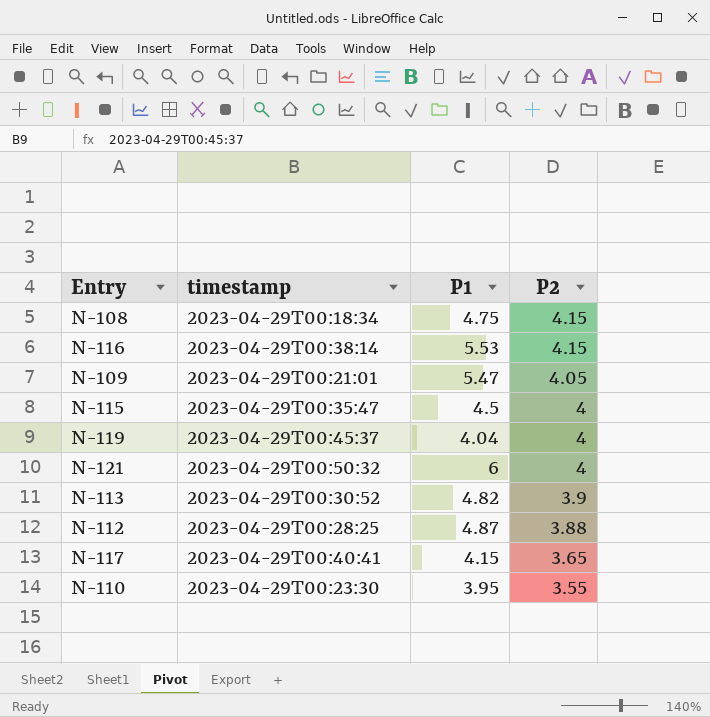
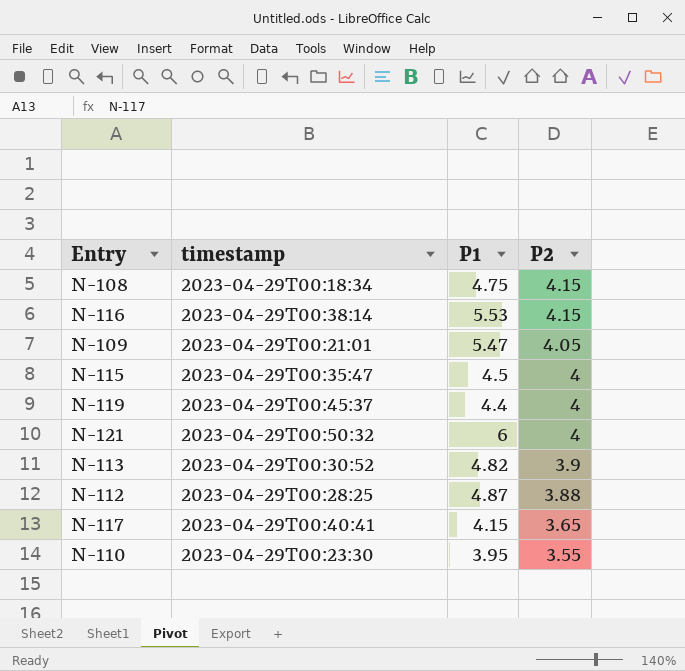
N-119 | P1: 4.04 -> 4.4

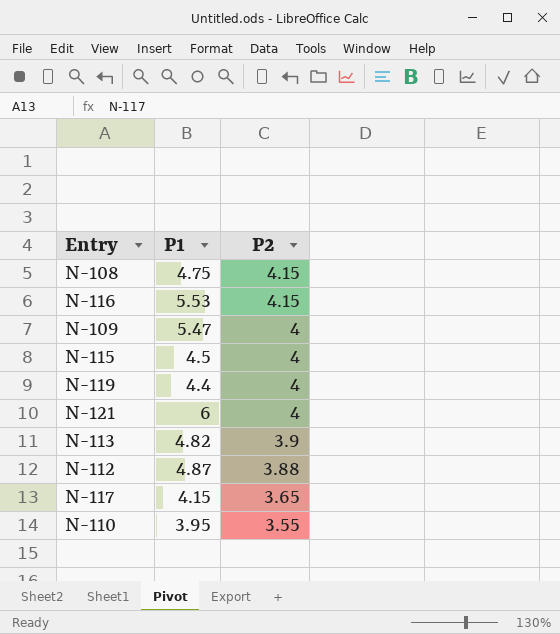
column timestamp | position: 2 -> none
N-109 | P2: 4.05 -> 4

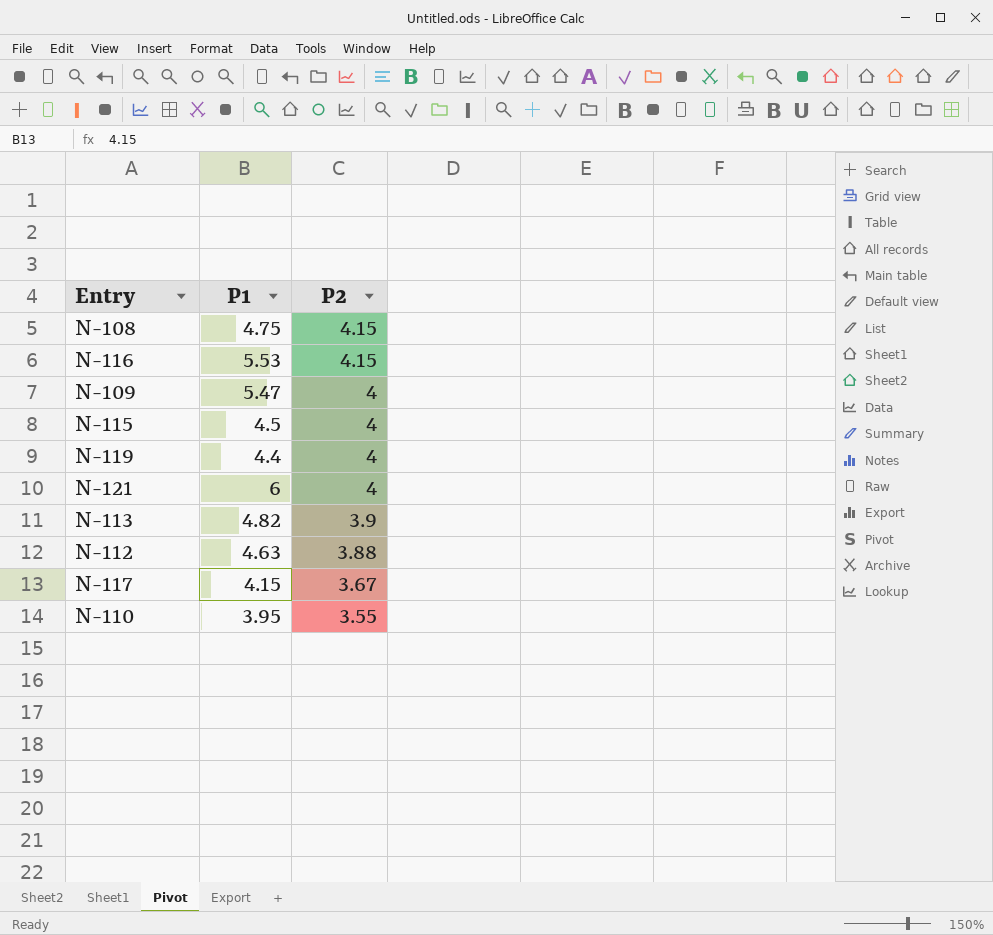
N-112 | P1: 4.87 -> 4.63
N-117 | P2: 3.65 -> 3.67

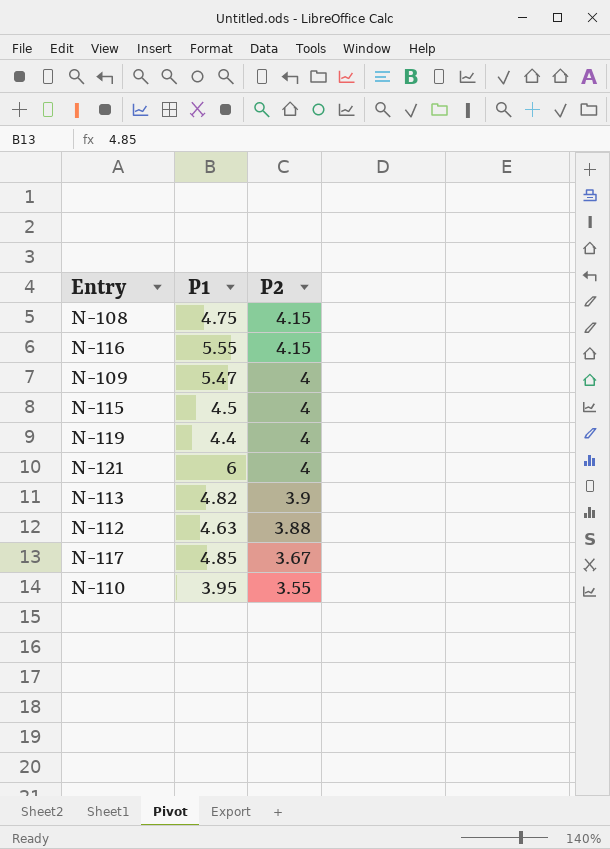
N-116 | P1: 5.53 -> 5.55
N-117 | P1: 4.15 -> 4.85

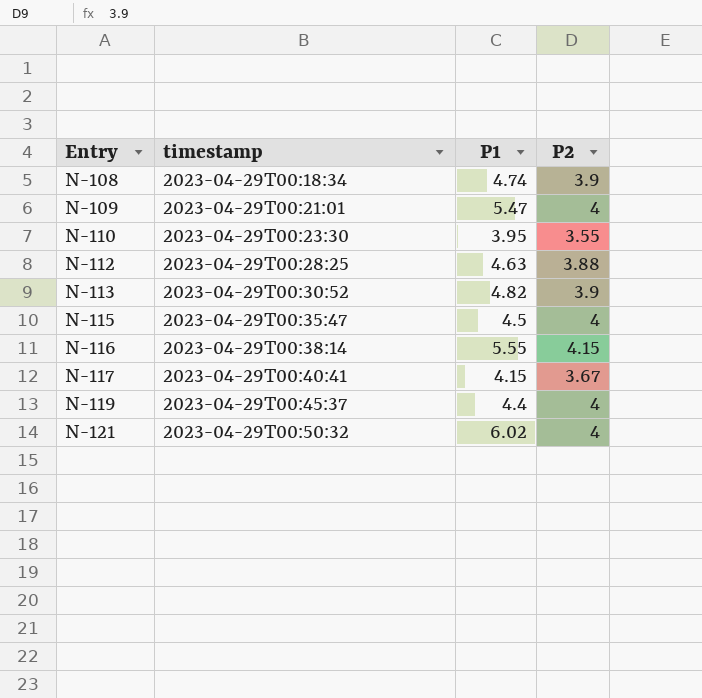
row order: P2 descending -> Entry ascending
column timestamp | position: none -> 2
N-108 | P1: 4.75 -> 4.74
N-108 | P2: 4.15 -> 3.9
N-117 | P1: 4.85 -> 4.15
N-121 | P1: 6 -> 6.02

